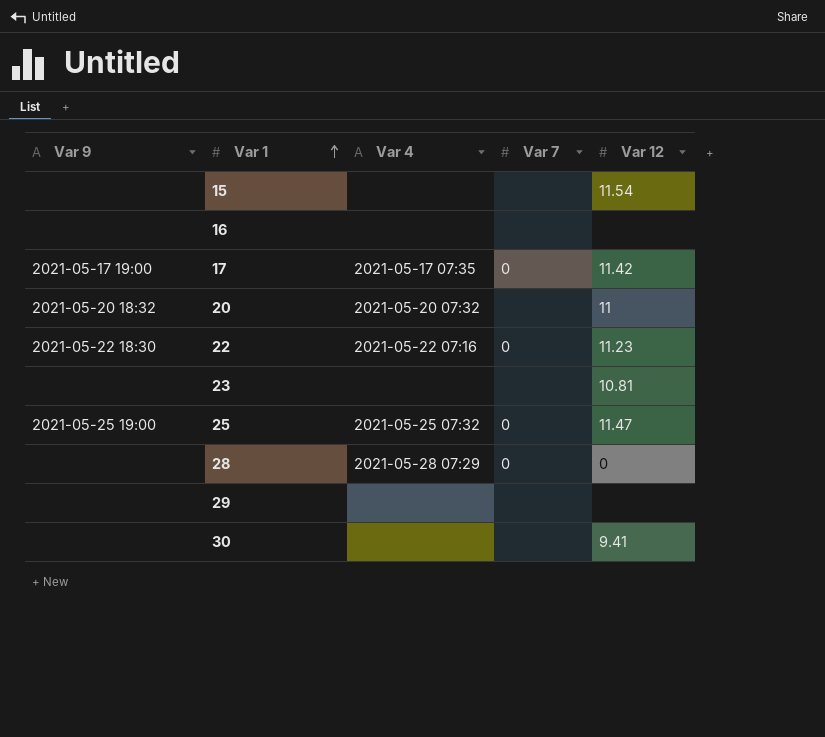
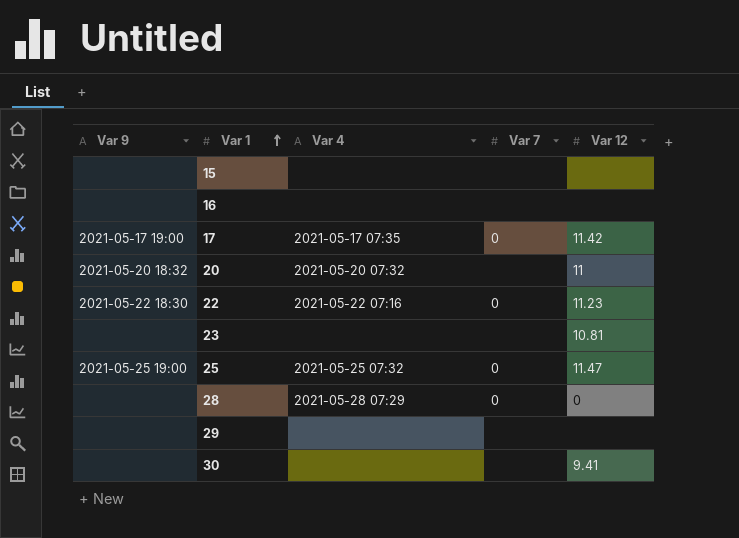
15 | Var 12: 11.54 -> none

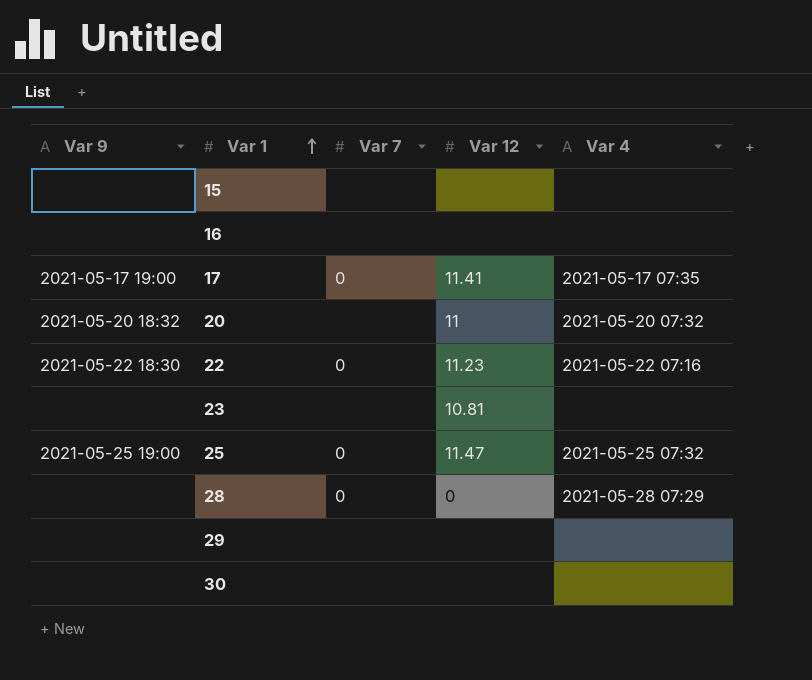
column Var 4 | position: 3 -> 5
17 | Var 12: 11.42 -> 11.41
30 | Var 12: 9.41 -> none

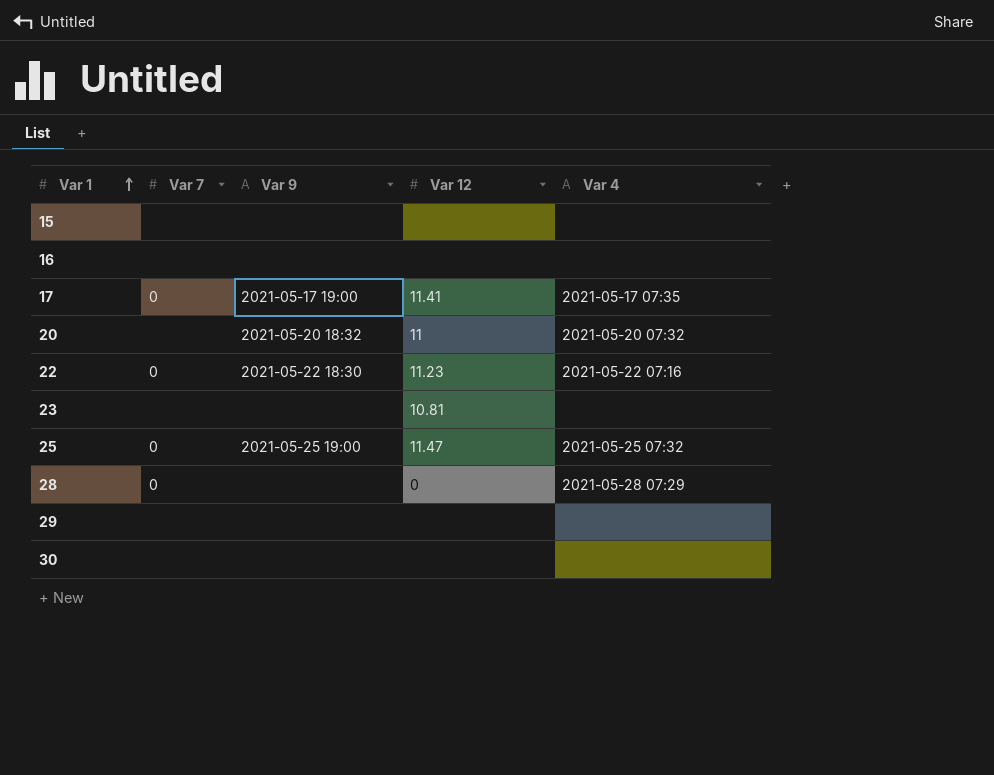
column Var 9 | position: 1 -> 3

